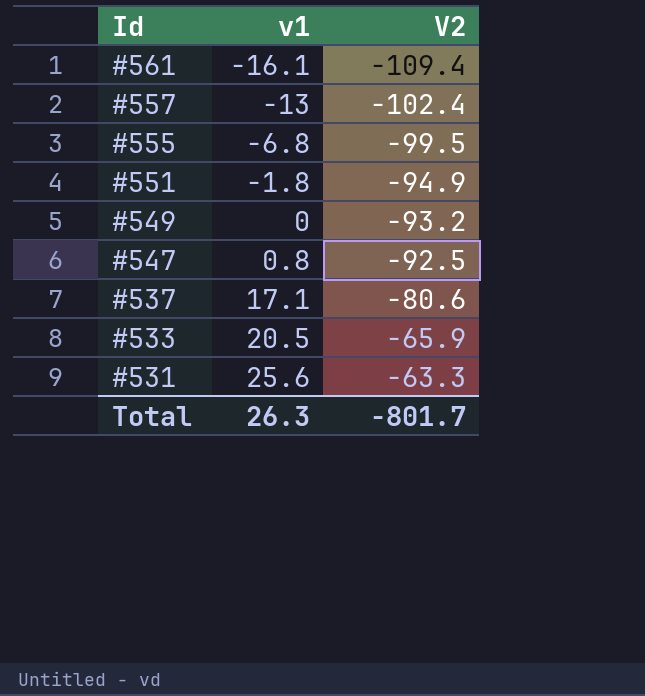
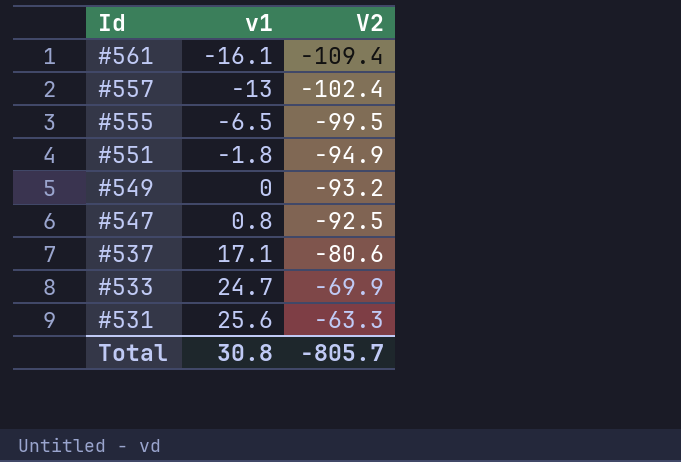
#555 | v1: -6.8 -> -6.5
#533 | v1: 20.5 -> 24.7
#533 | V2: -65.9 -> -69.9
Total | v1: 26.3 -> 30.8
Total | V2: -801.7 -> -805.7

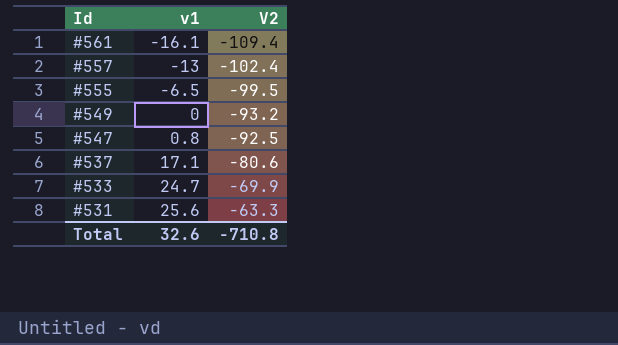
row #551: -1.8 | -94.9 -> none
Total | v1: 30.8 -> 32.6
Total | V2: -805.7 -> -710.8

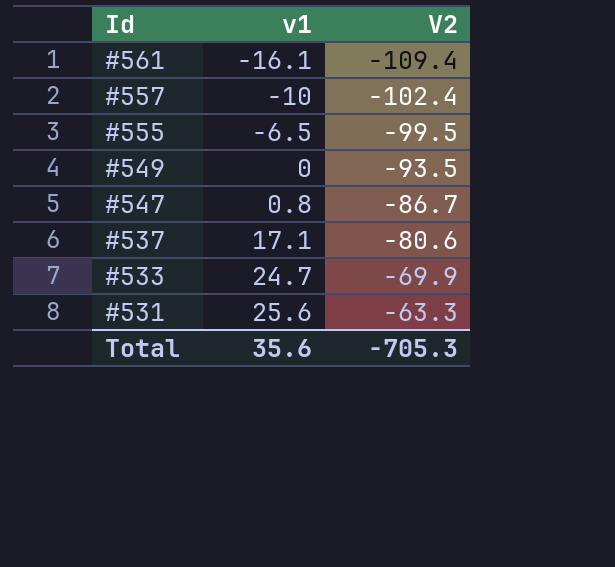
#557 | v1: -13 -> -10
#549 | V2: -93.2 -> -93.5
#547 | V2: -92.5 -> -86.7
Total | v1: 32.6 -> 35.6
Total | V2: -710.8 -> -705.3

